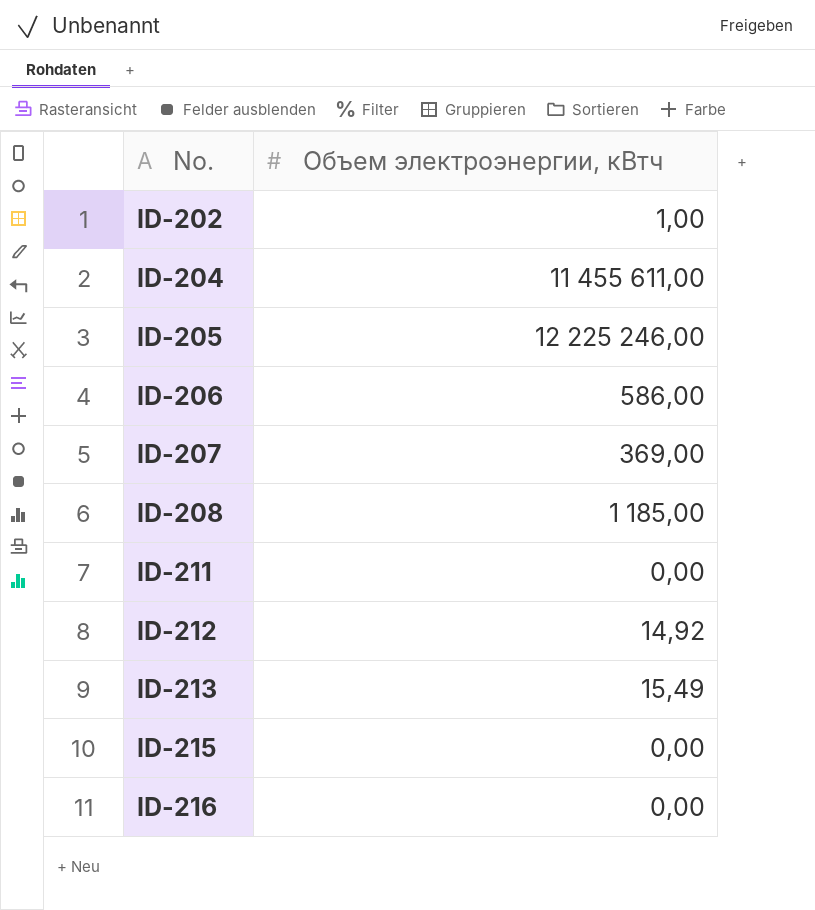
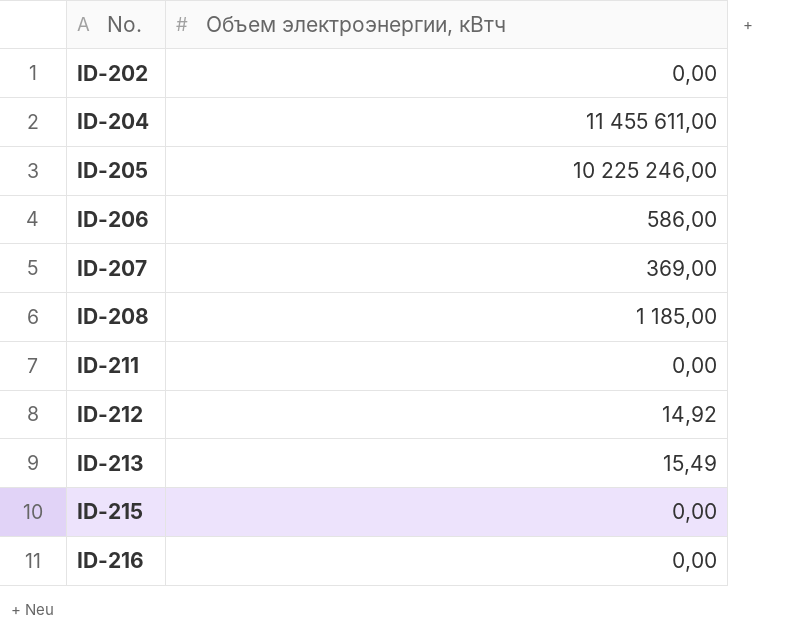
ID-202 | Объем электроэнергии, кВтч: 1,00 -> 0,00
ID-205 | Объем электроэнергии, кВтч: 12 225 246,00 -> 10 225 246,00

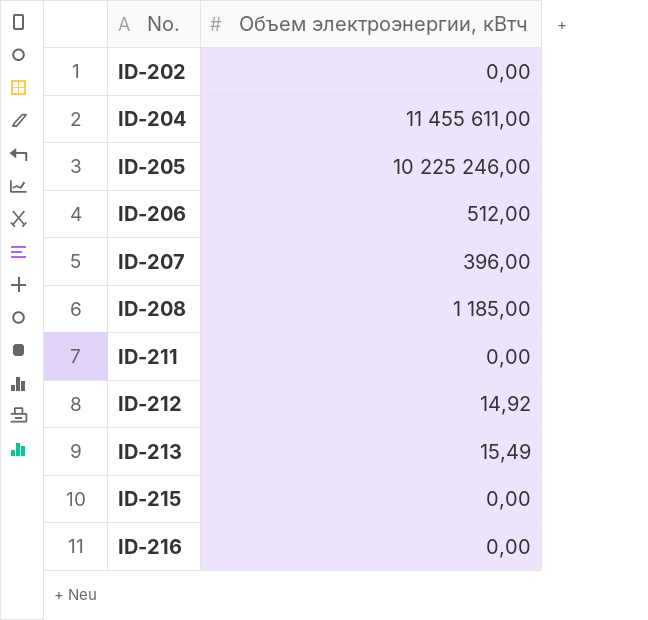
ID-206 | Объем электроэнергии, кВтч: 586,00 -> 512,00
ID-207 | Объем электроэнергии, кВтч: 369,00 -> 396,00

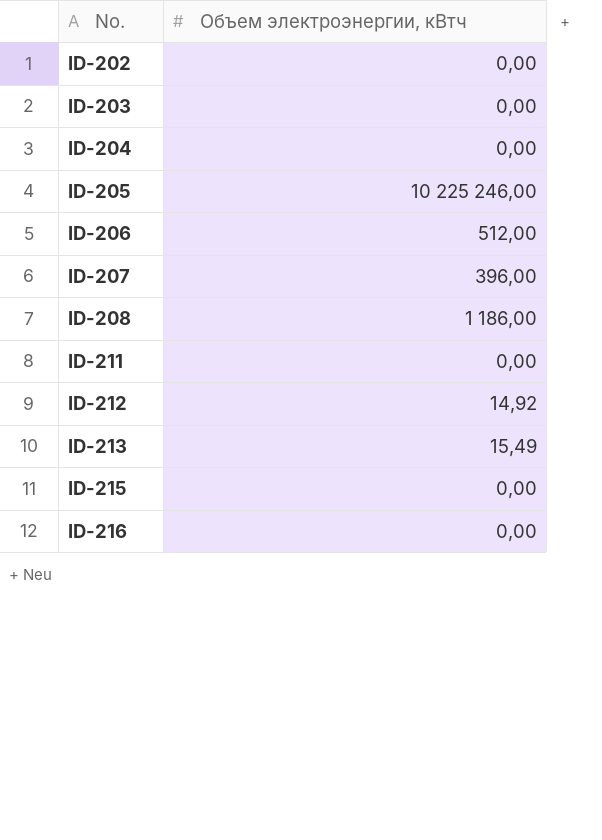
row ID-203: none -> 0,00
ID-204 | Объем электроэнергии, кВтч: 11 455 611,00 -> 0,00
ID-208 | Объем электроэнергии, кВтч: 1 185,00 -> 1 186,00

